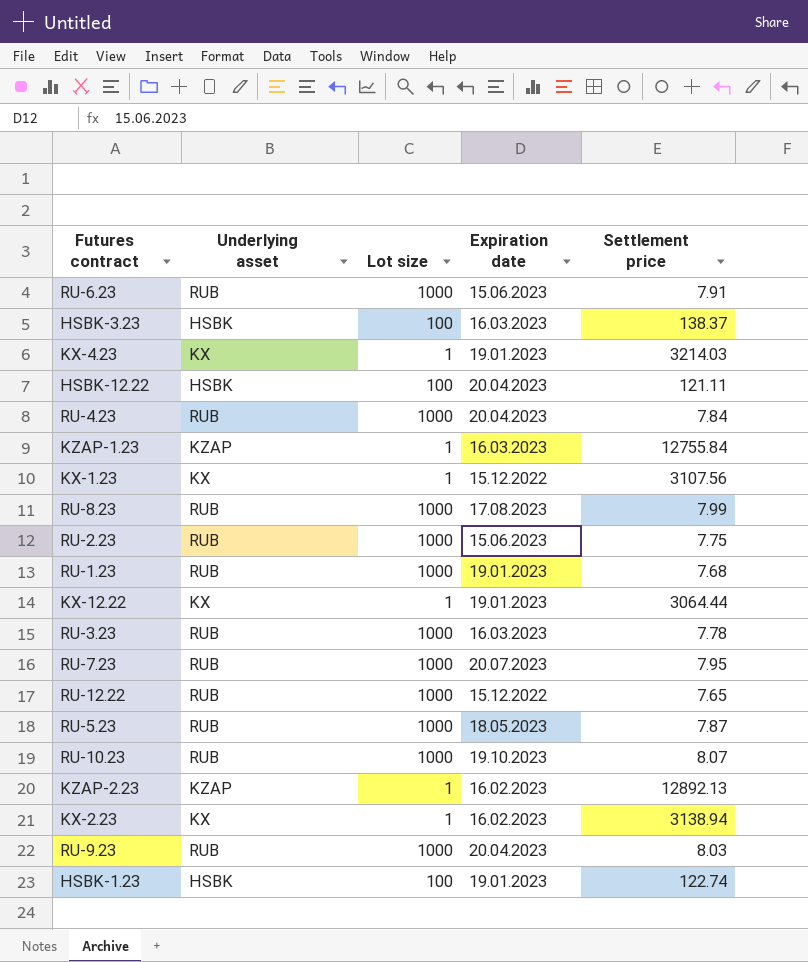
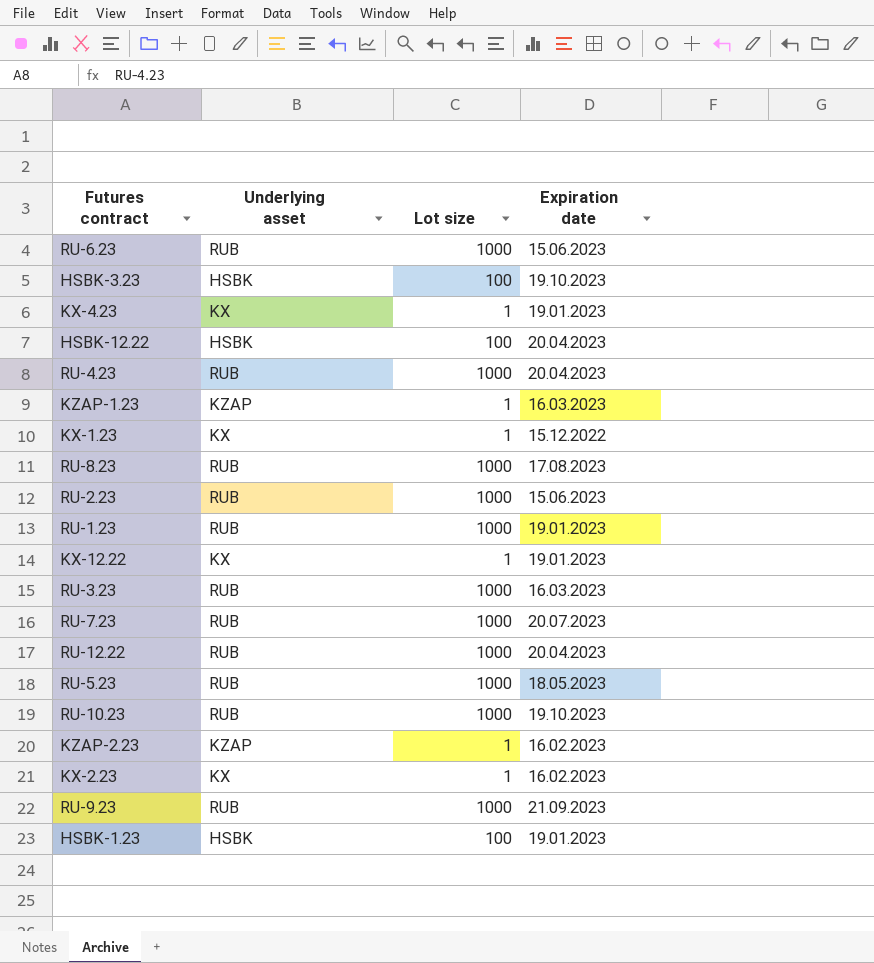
column Settlement price | position: 5 -> none
HSBK-3.23 | Expiration date: 16.03.2023 -> 19.10.2023
RU-12.22 | Expiration date: 15.12.2022 -> 20.04.2023
RU-9.23 | Expiration date: 20.04.2023 -> 21.09.2023

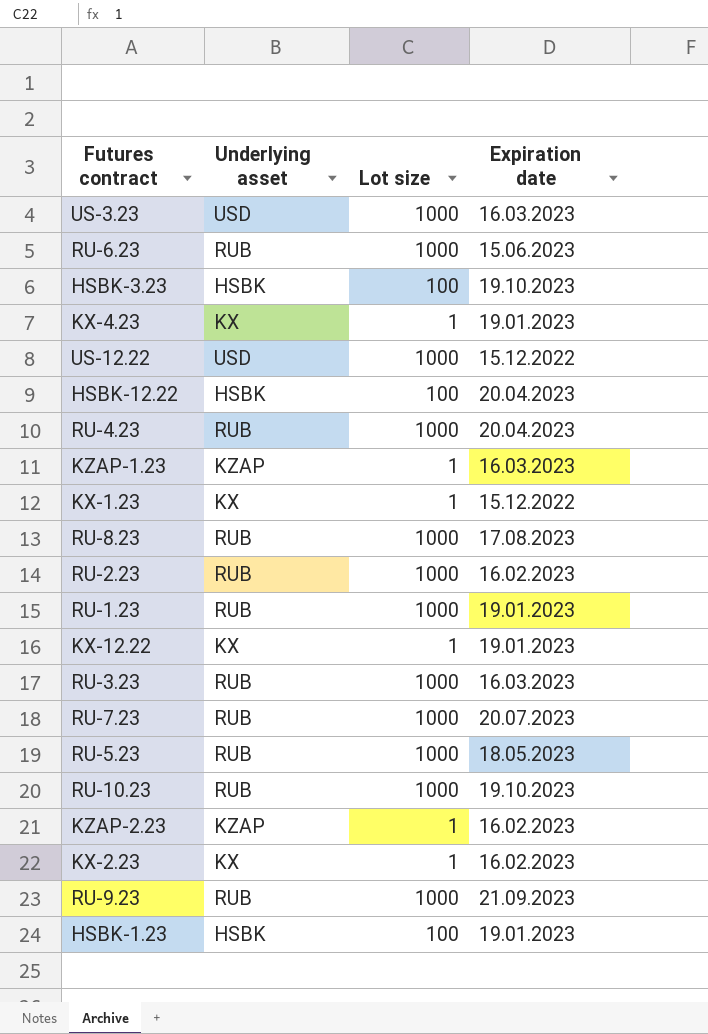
row RU-12.22: RUB | 1000 | 20.04.2023 -> none
row US-3.23: none -> USD | 1000 | 16.03.2023
row US-12.22: none -> USD | 1000 | 15.12.2022
RU-2.23 | Expiration date: 15.06.2023 -> 16.02.2023

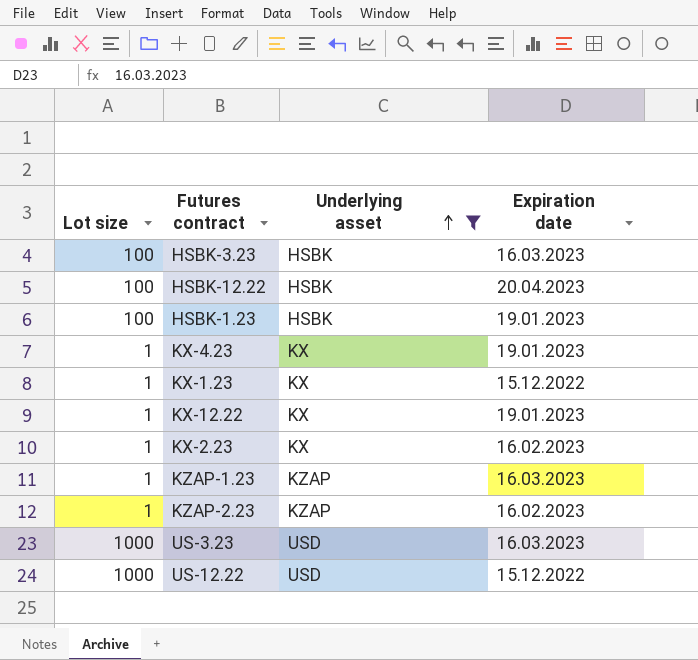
filter: none -> Underlying asset != RUB
row order: none -> Underlying asset ascending
column Lot size | position: 3 -> 1
HSBK-3.23 | Expiration date: 19.10.2023 -> 16.03.2023

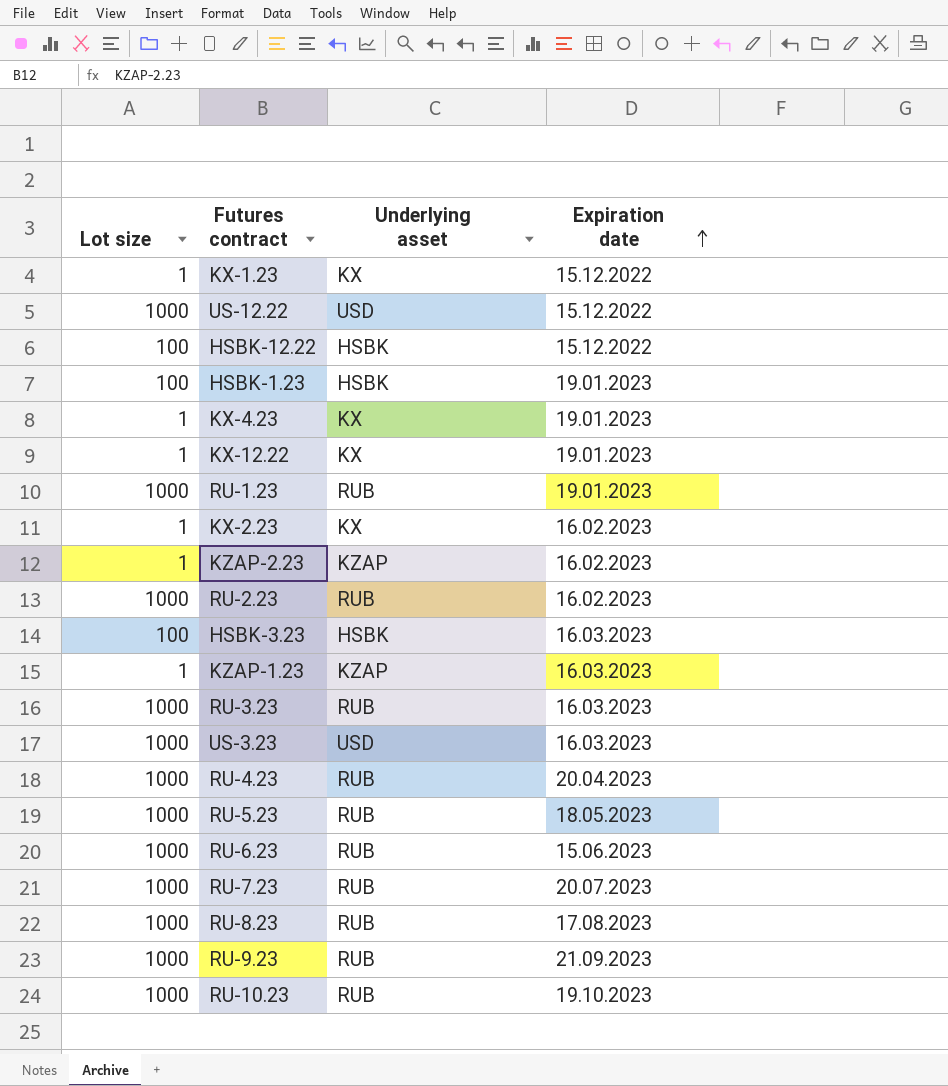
filter: Underlying asset != RUB -> none
row order: Underlying asset ascending -> Expiration date ascending
HSBK-12.22 | Expiration date: 20.04.2023 -> 15.12.2022

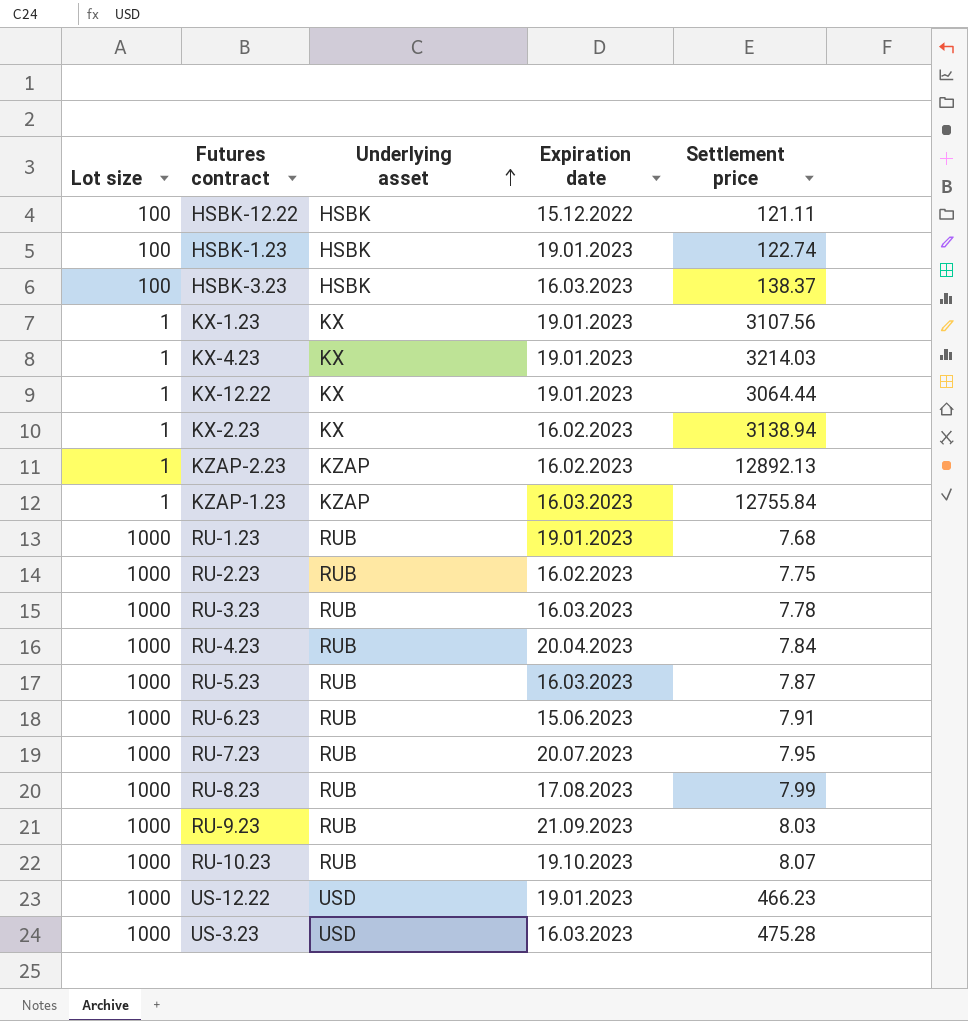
row order: Expiration date ascending -> Underlying asset ascending
column Settlement price | position: none -> 5
KX-1.23 | Expiration date: 15.12.2022 -> 19.01.2023
RU-5.23 | Expiration date: 18.05.2023 -> 16.03.2023
US-12.22 | Expiration date: 15.12.2022 -> 19.01.2023

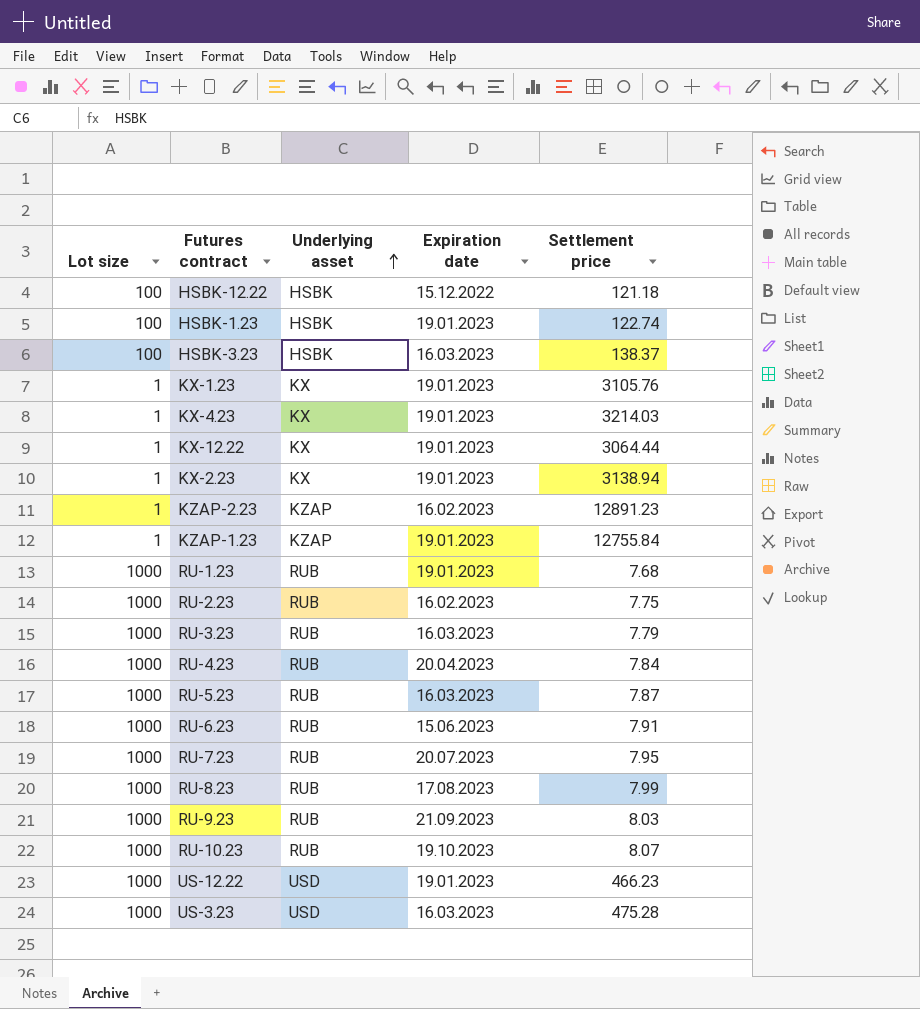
HSBK-12.22 | Settlement price: 121.11 -> 121.18
KX-1.23 | Settlement price: 3107.56 -> 3105.76
KX-2.23 | Expiration date: 16.02.2023 -> 19.01.2023
KZAP-2.23 | Settlement price: 12892.13 -> 12891.23
KZAP-1.23 | Expiration date: 16.03.2023 -> 19.01.2023
RU-3.23 | Settlement price: 7.78 -> 7.79

